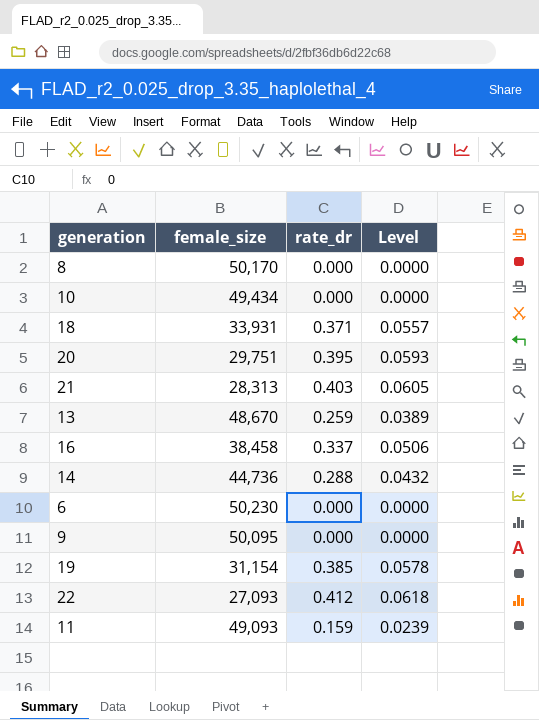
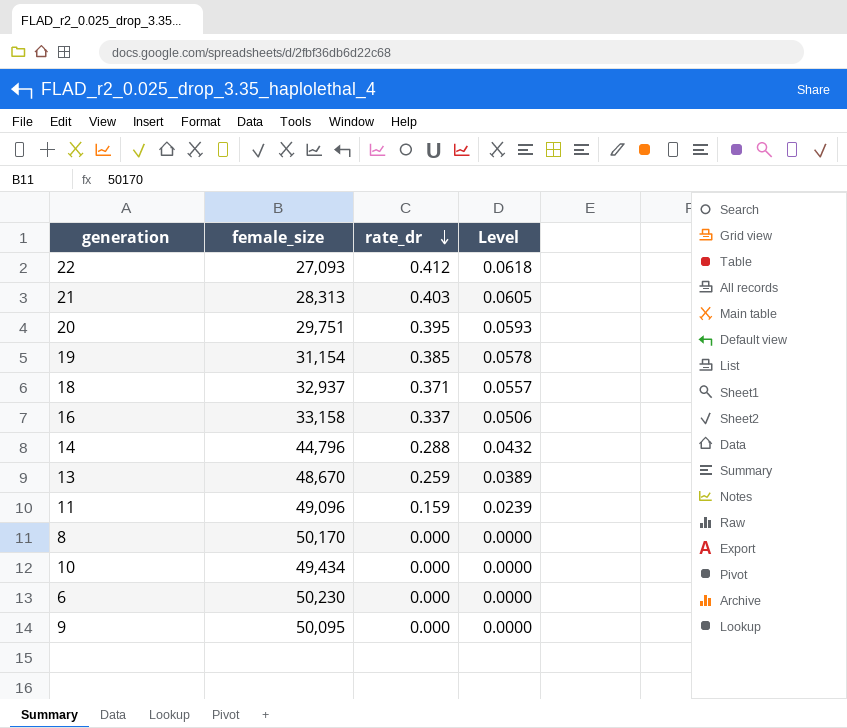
row order: none -> rate_dr descending
18 | female_size: 33,931 -> 32,937
16 | female_size: 38,458 -> 33,158
14 | female_size: 44,736 -> 44,796
11 | female_size: 49,093 -> 49,096

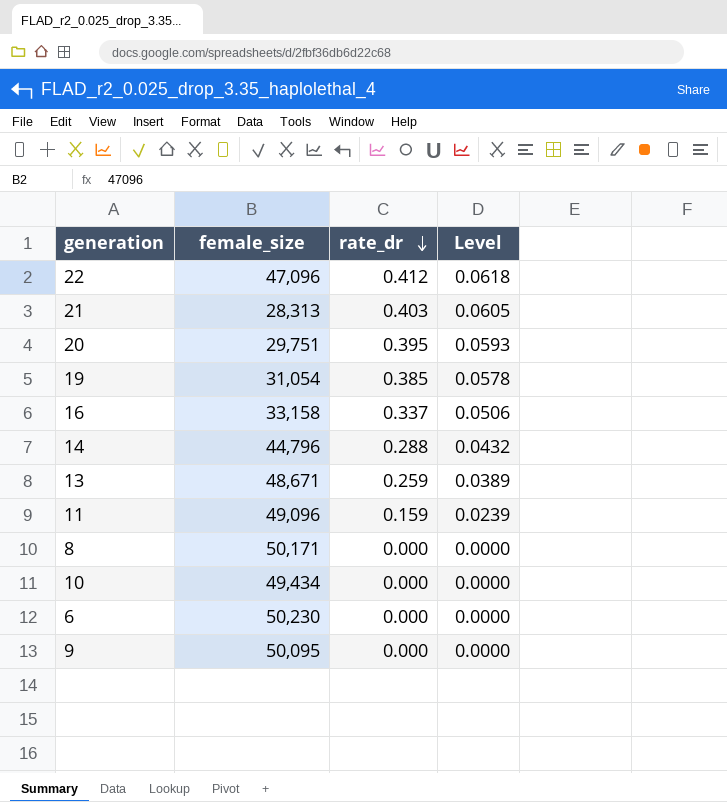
row 18: 32,937 | 0.371 | 0.0557 -> none
22 | female_size: 27,093 -> 47,096
19 | female_size: 31,154 -> 31,054
13 | female_size: 48,670 -> 48,671
8 | female_size: 50,170 -> 50,171

